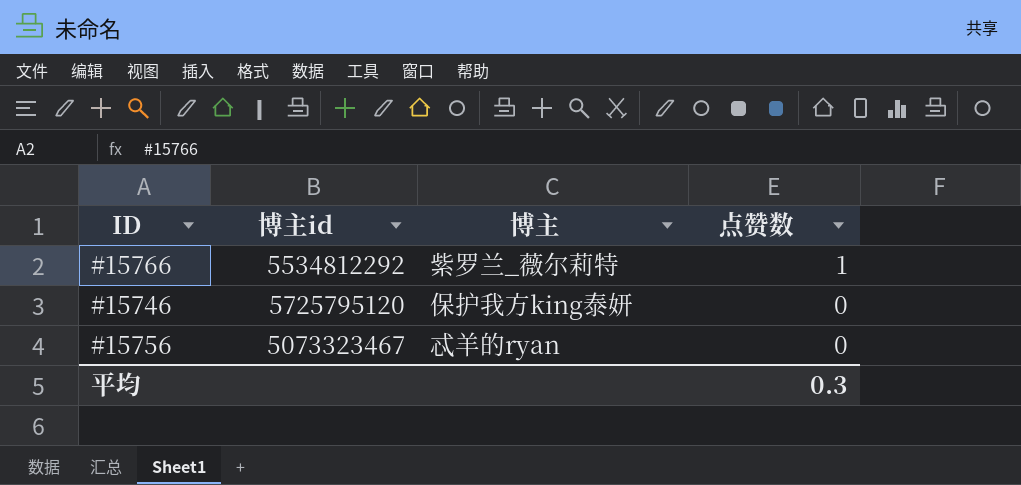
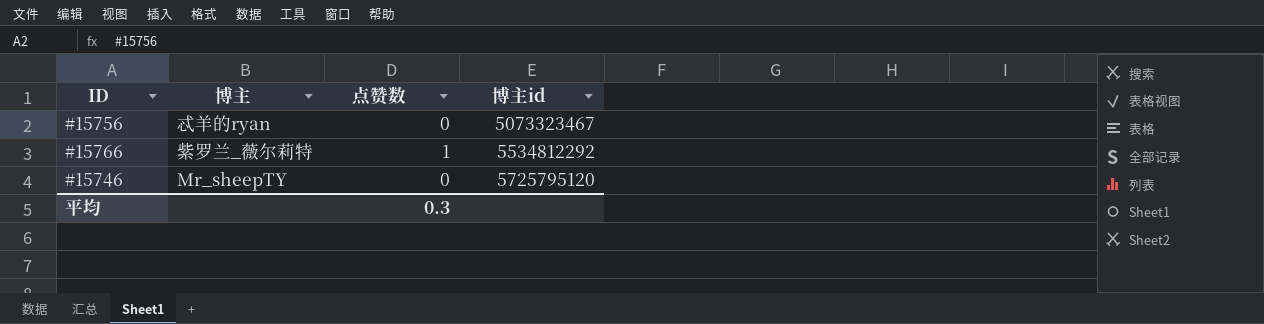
row order: 点赞数 descending -> 博主id ascending
column 博主id | position: 2 -> 4
#15746 | 博主: 保护我方king泰妍 -> Mr_sheepTY

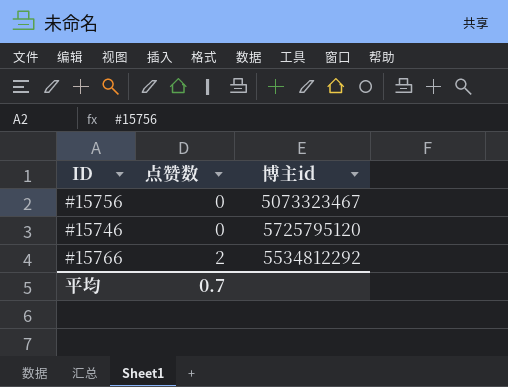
row order: 博主id ascending -> 点赞数 ascending
column 博主 | position: 2 -> none
#15766 | 点赞数: 1 -> 2
平均 | 点赞数: 0.3 -> 0.7

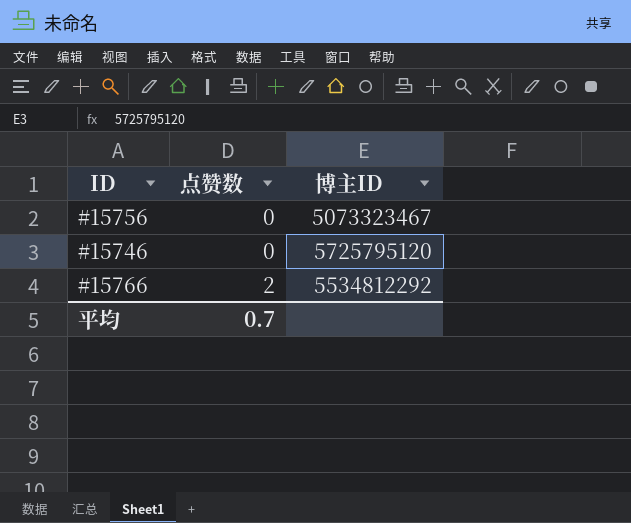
column name: 博主id -> 博主ID

